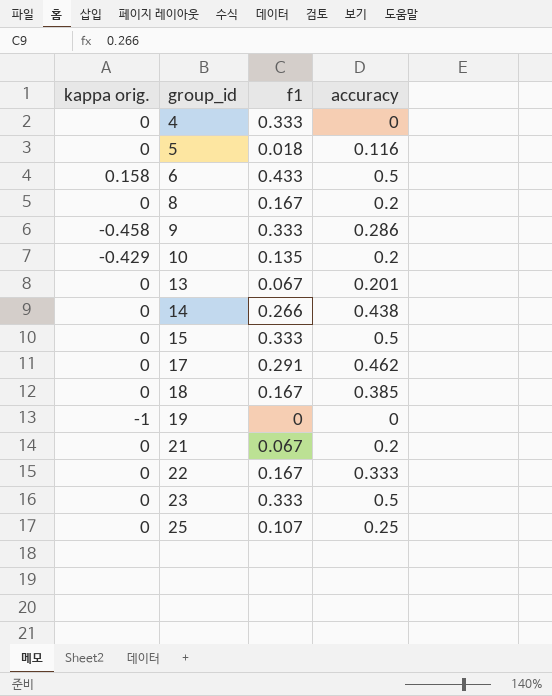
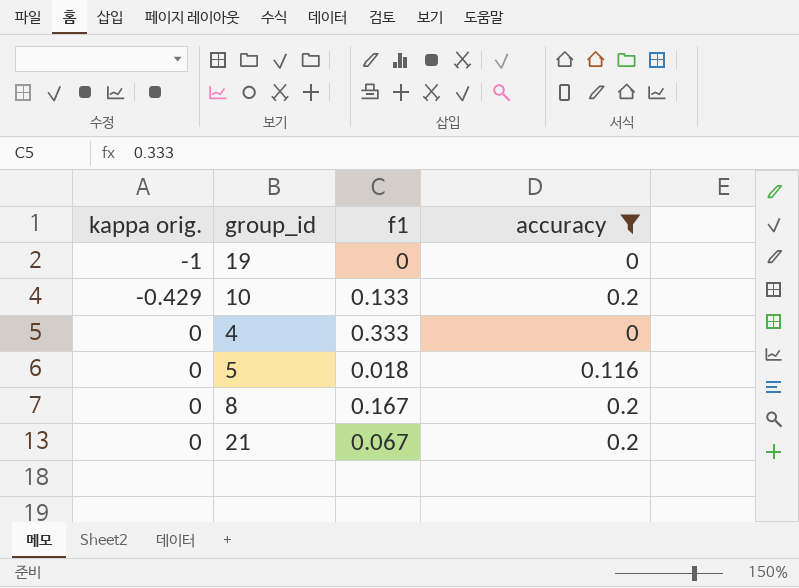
filter: none -> accuracy <= 0.2
row order: group_id ascending -> kappa orig. ascending
10 | f1: 0.135 -> 0.133

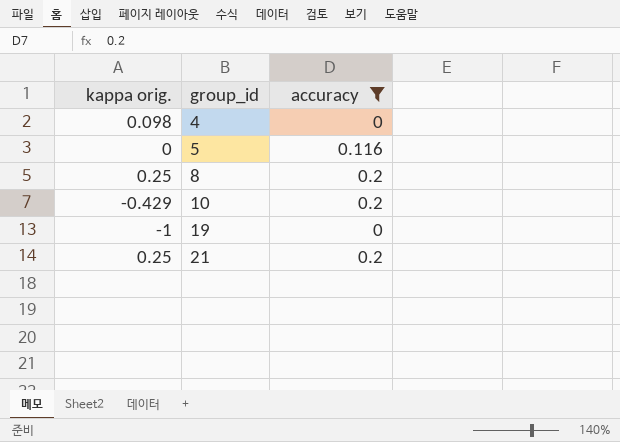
row order: kappa orig. ascending -> group_id ascending
column f1 | position: 3 -> none
4 | kappa orig.: 0 -> 0.098
8 | kappa orig.: 0 -> 0.25
21 | kappa orig.: 0 -> 0.25

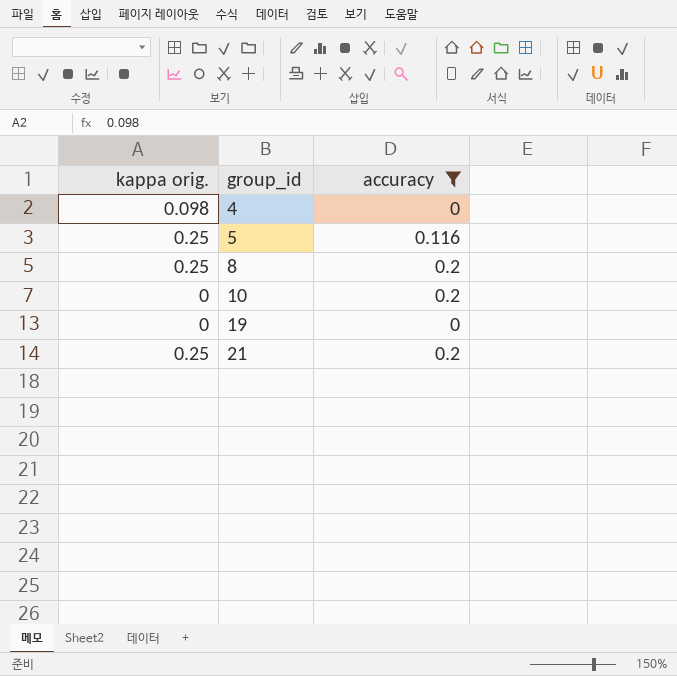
5 | kappa orig.: 0 -> 0.25
10 | kappa orig.: -0.429 -> 0
19 | kappa orig.: -1 -> 0

